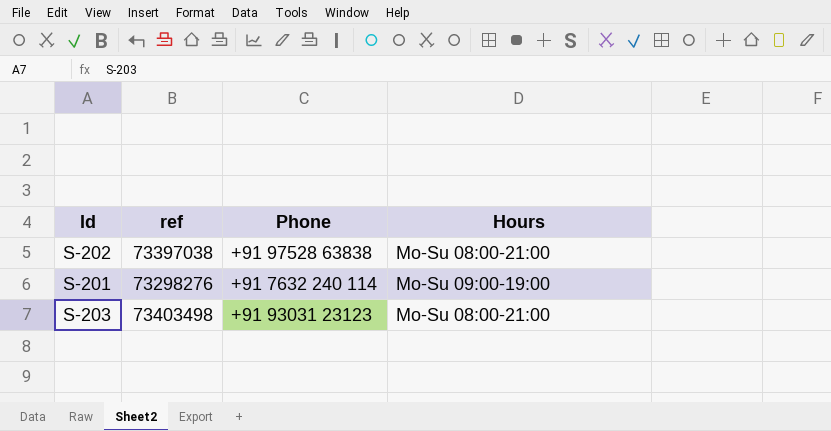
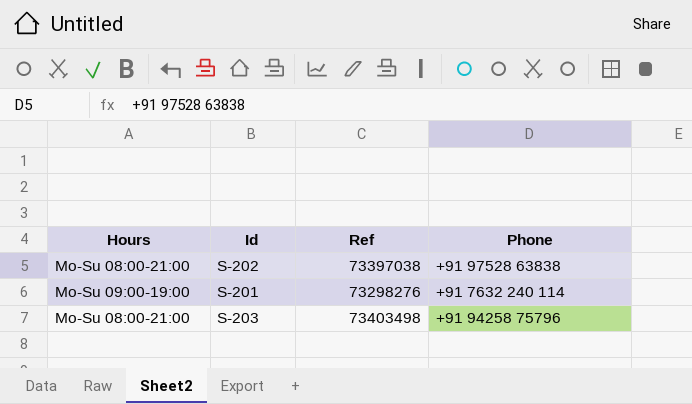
column Hours | position: 4 -> 1
column name: ref -> Ref
S-203 | Phone: +91 93031 23123 -> +91 94258 75796

